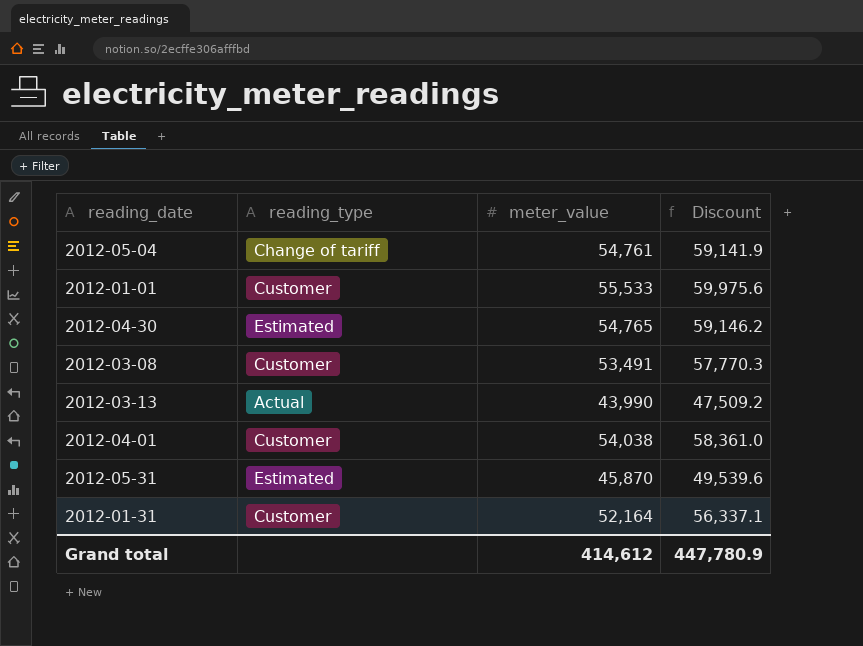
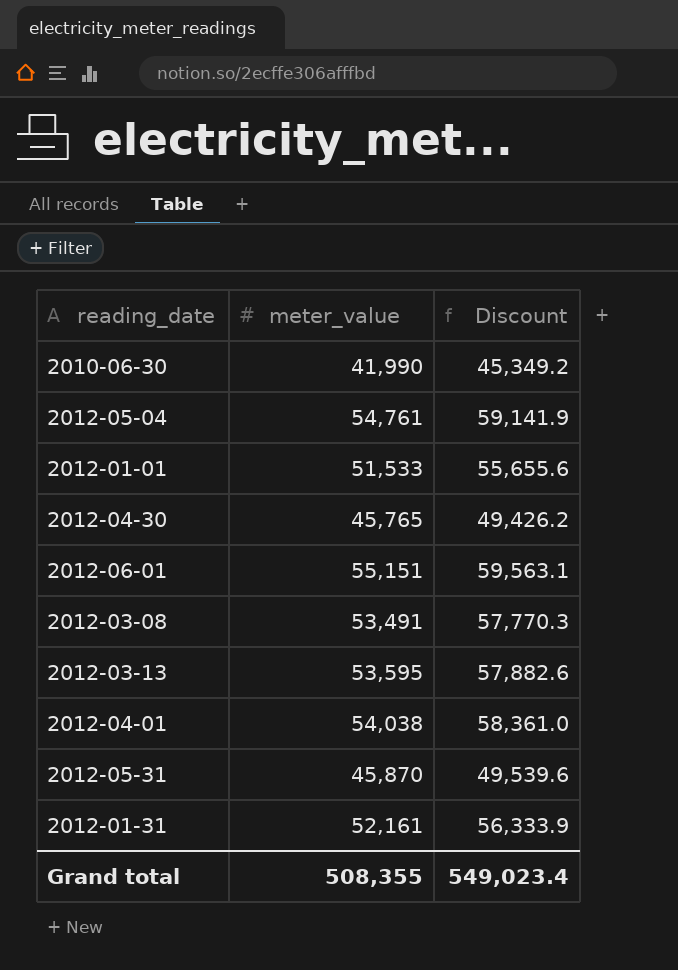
column reading_type | position: 2 -> none
row 2010-06-30: none -> 41,990 | 45,349.2
2012-01-01 | meter_value: 55,533 -> 51,533
2012-01-01 | Discount: 59,975.6 -> 55,655.6
2012-04-30 | meter_value: 54,765 -> 45,765
2012-04-30 | Discount: 59,146.2 -> 49,426.2
row 2012-06-01: none -> 55,151 | 59,563.1
2012-03-13 | meter_value: 43,990 -> 53,595
2012-03-13 | Discount: 47,509.2 -> 57,882.6
2012-01-31 | meter_value: 52,164 -> 52,161
2012-01-31 | Discount: 56,337.1 -> 56,333.9
Grand total | meter_value: 414,612 -> 508,355
Grand total | Discount: 447,780.9 -> 549,023.4

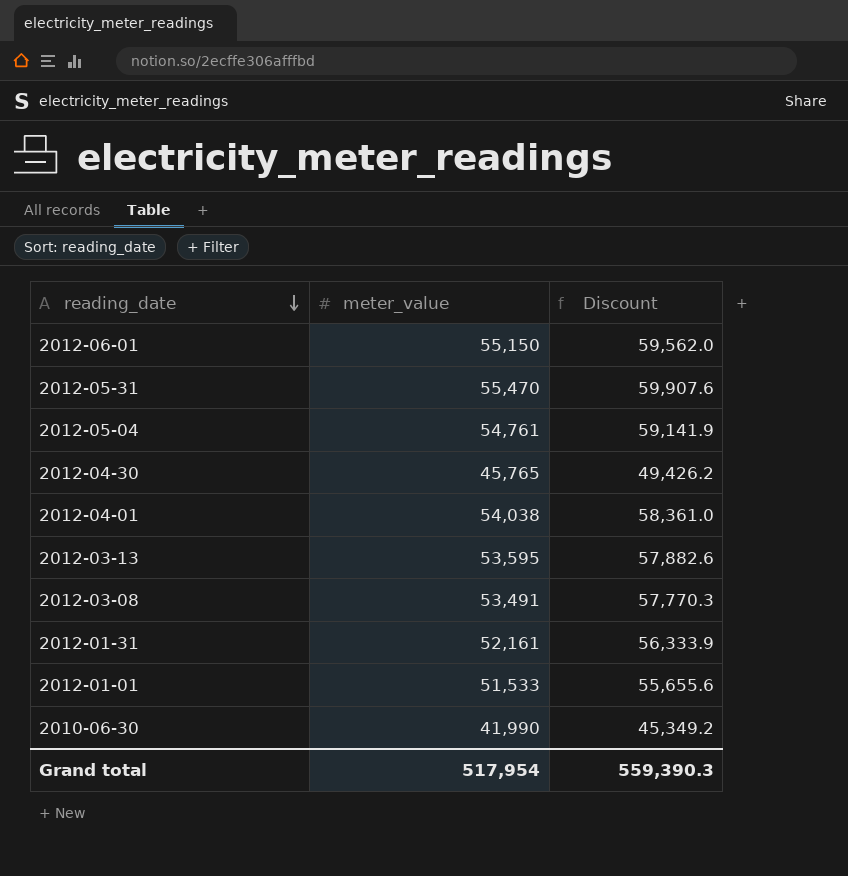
row order: none -> reading_date descending
2012-06-01 | meter_value: 55,151 -> 55,150
2012-06-01 | Discount: 59,563.1 -> 59,562.0
2012-05-31 | meter_value: 45,870 -> 55,470
2012-05-31 | Discount: 49,539.6 -> 59,907.6
Grand total | meter_value: 508,355 -> 517,954
Grand total | Discount: 549,023.4 -> 559,390.3

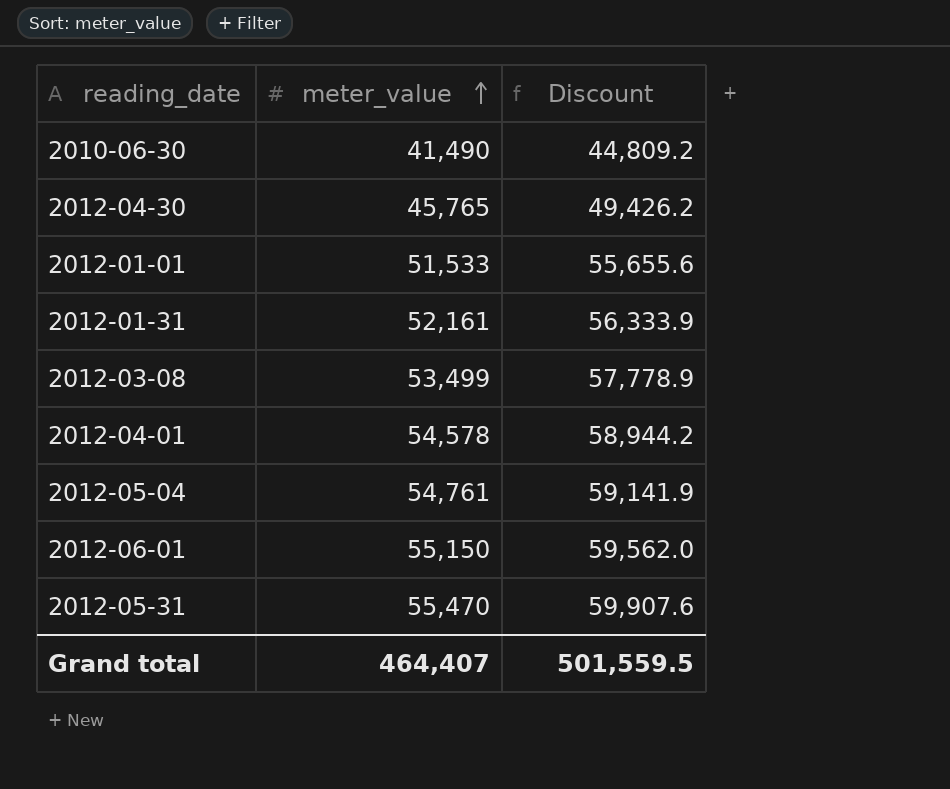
row order: reading_date descending -> meter_value ascending
row 2012-03-13: 53,595 | 57,882.6 -> none
2010-06-30 | meter_value: 41,990 -> 41,490
2010-06-30 | Discount: 45,349.2 -> 44,809.2
2012-03-08 | meter_value: 53,491 -> 53,499
2012-03-08 | Discount: 57,770.3 -> 57,778.9
2012-04-01 | meter_value: 54,038 -> 54,578
2012-04-01 | Discount: 58,361.0 -> 58,944.2
Grand total | meter_value: 517,954 -> 464,407
Grand total | Discount: 559,390.3 -> 501,559.5

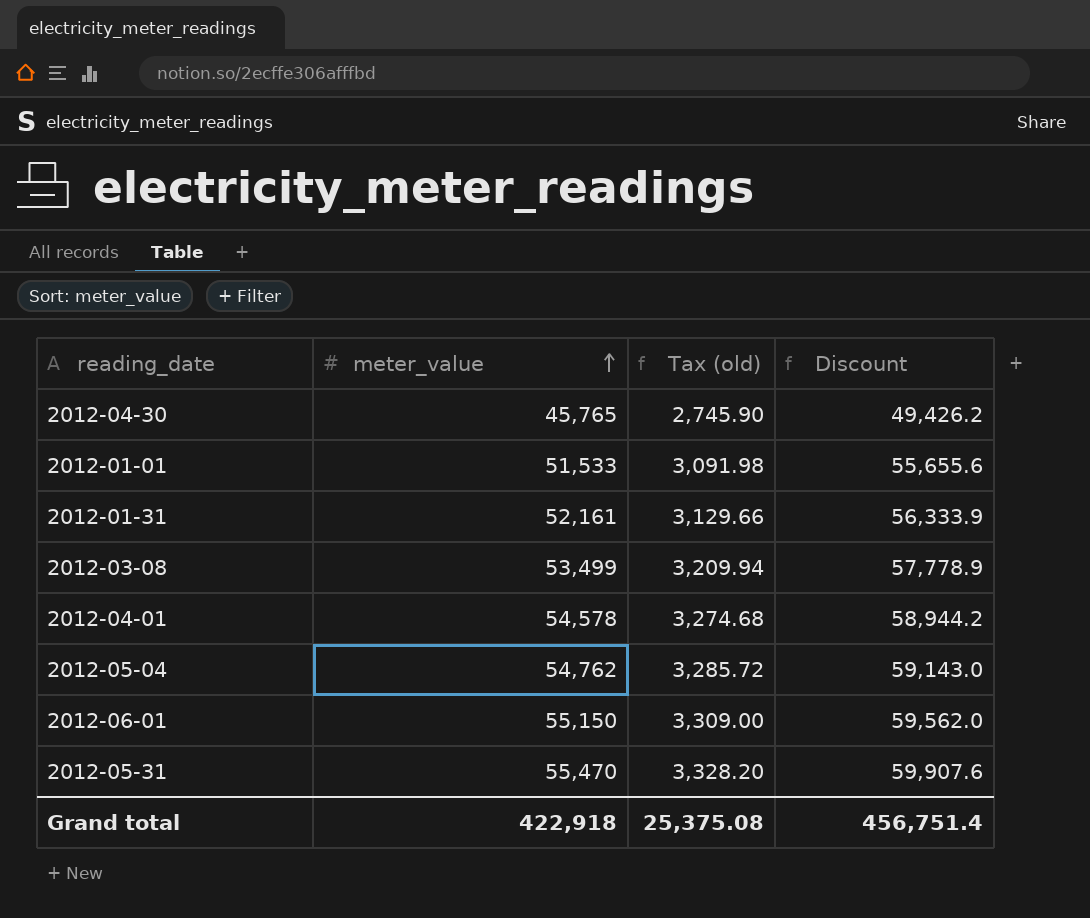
column Tax (old) | formula: none -> [meter_value] * 0.06
row 2010-06-30: 41,490 | 44,809.2 -> none
2012-05-04 | meter_value: 54,761 -> 54,762
2012-05-04 | Discount: 59,141.9 -> 59,143.0
Grand total | meter_value: 464,407 -> 422,918
Grand total | Discount: 501,559.5 -> 456,751.4

